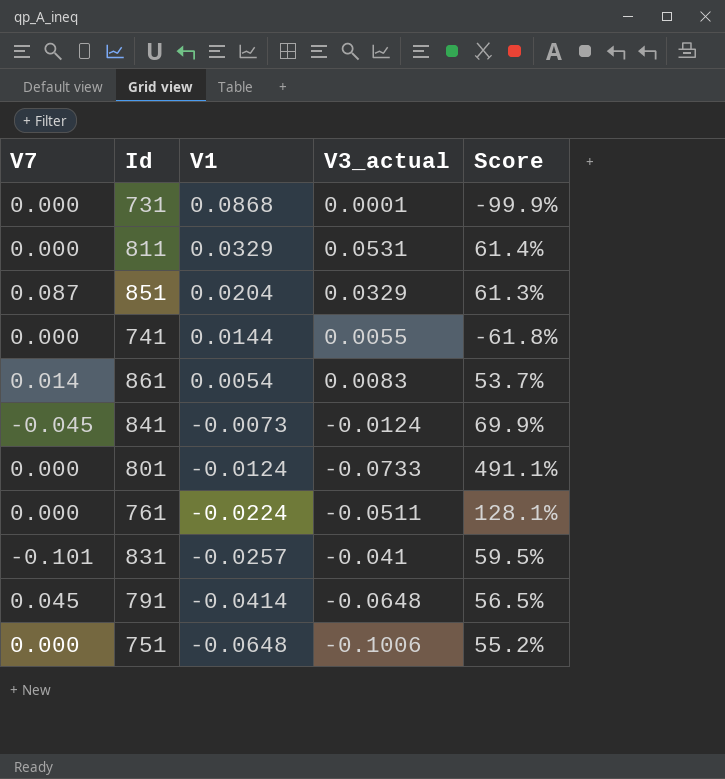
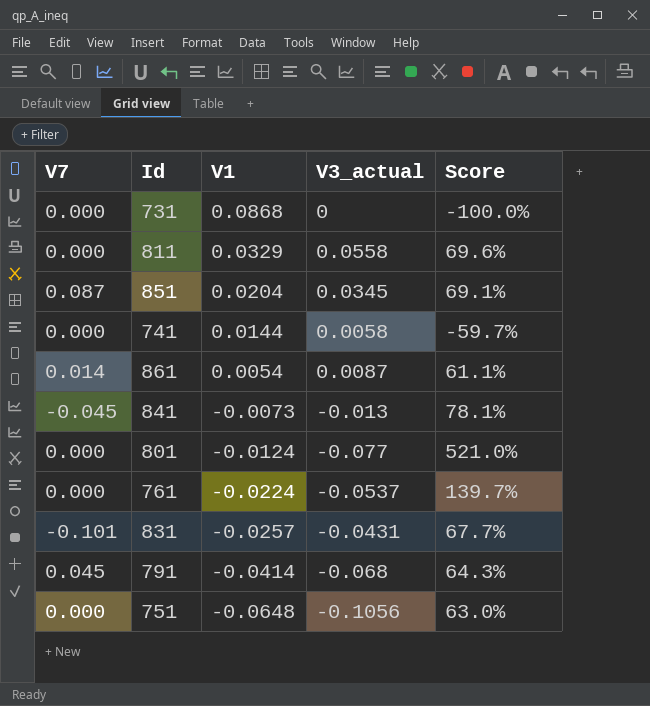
731 | V3_actual: 0.0001 -> 0
731 | Score: -99.9% -> -100.0%
811 | V3_actual: 0.0531 -> 0.0558
811 | Score: 61.4% -> 69.6%
851 | V3_actual: 0.0329 -> 0.0345
851 | Score: 61.3% -> 69.1%
741 | V3_actual: 0.0055 -> 0.0058
741 | Score: -61.8% -> -59.7%
861 | V3_actual: 0.0083 -> 0.0087
861 | Score: 53.7% -> 61.1%
841 | V3_actual: -0.0124 -> -0.013
841 | Score: 69.9% -> 78.1%
801 | V3_actual: -0.0733 -> -0.077
801 | Score: 491.1% -> 521.0%
761 | V3_actual: -0.0511 -> -0.0537
761 | Score: 128.1% -> 139.7%
831 | V3_actual: -0.041 -> -0.0431
831 | Score: 59.5% -> 67.7%
791 | V3_actual: -0.0648 -> -0.068
791 | Score: 56.5% -> 64.3%
751 | V3_actual: -0.1006 -> -0.1056
751 | Score: 55.2% -> 63.0%

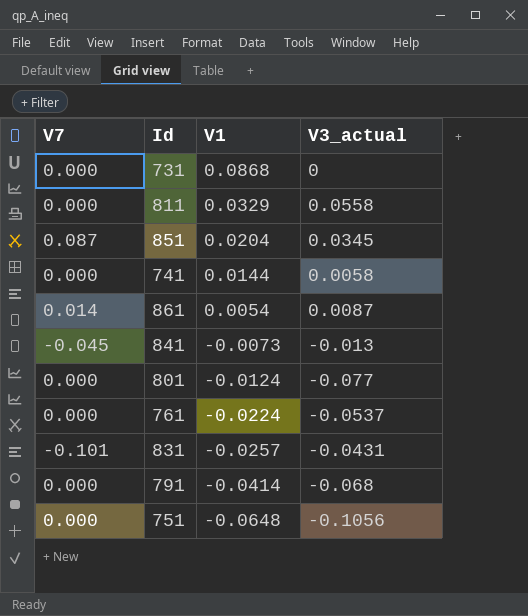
column Score | formula: ([V3_actual] - [V1]) / [V1] -> none
791 | V7: 0.045 -> 0.000

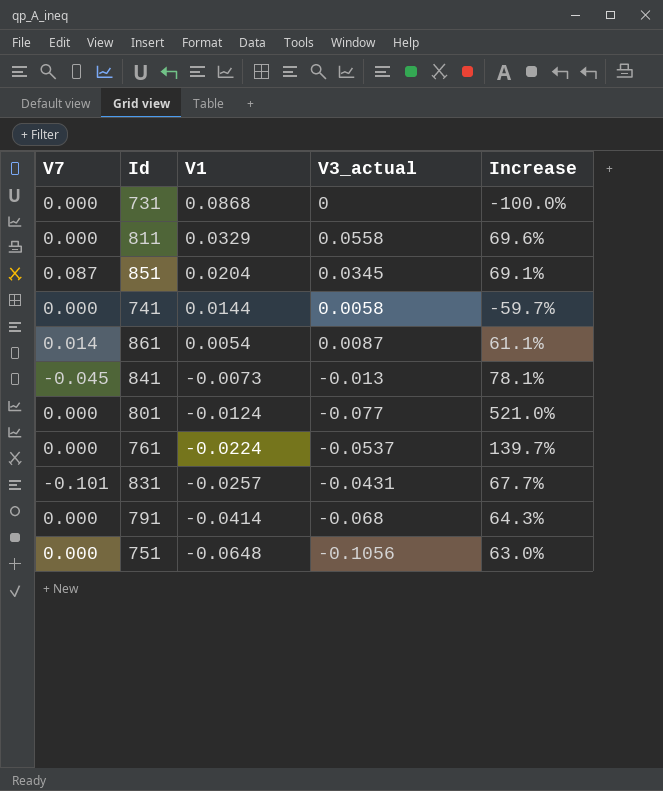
column Increase | formula: none -> ([V3_actual] - [V1]) / [V1]

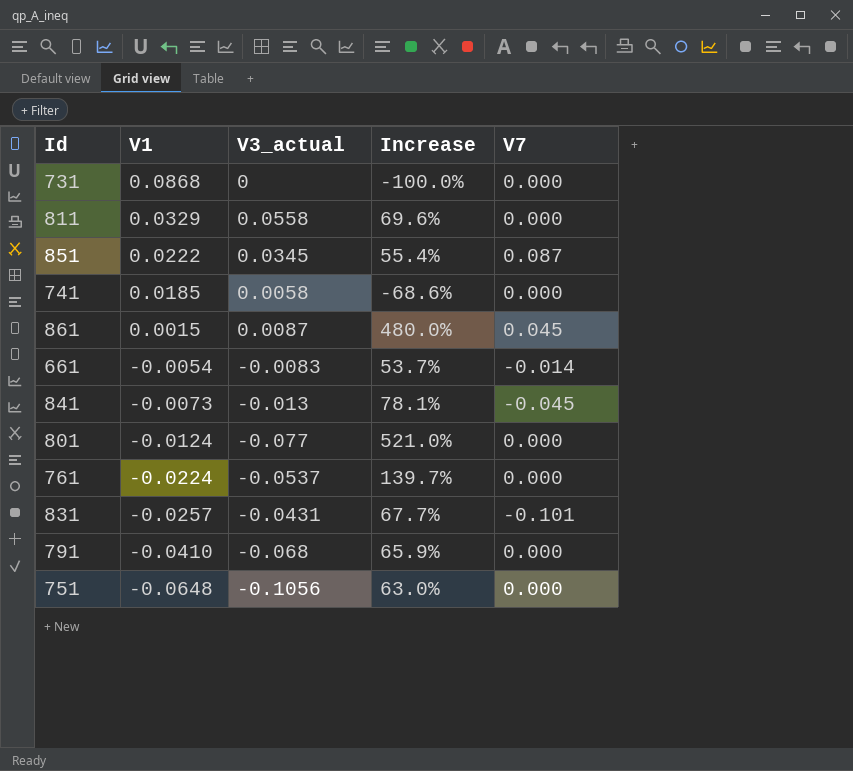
column V7 | position: 1 -> 5
851 | V1: 0.0204 -> 0.0222
851 | Increase: 69.1% -> 55.4%
741 | V1: 0.0144 -> 0.0185
741 | Increase: -59.7% -> -68.6%
861 | V1: 0.0054 -> 0.0015
861 | Increase: 61.1% -> 480.0%
861 | V7: 0.014 -> 0.045
row 661: none -> -0.0054 | -0.0083 | 53.7% | -0.014
791 | V1: -0.0414 -> -0.0410
791 | Increase: 64.3% -> 65.9%

